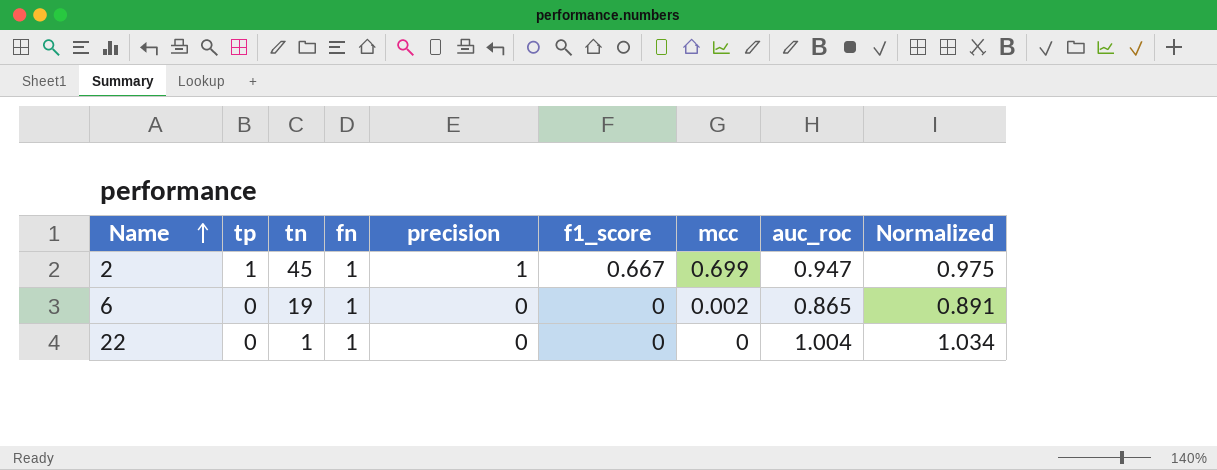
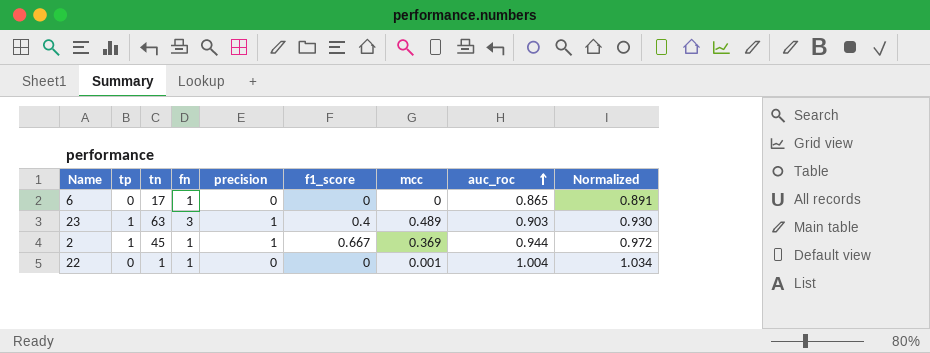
row order: Name ascending -> auc_roc ascending
6 | tn: 19 -> 17
6 | mcc: 0.002 -> 0
row 23: none -> 1 | 63 | 3 | 1 | 0.4 | 0.489 | 0.903 | 0.930
2 | mcc: 0.699 -> 0.369
2 | auc_roc: 0.947 -> 0.944
2 | Normalized: 0.975 -> 0.972
22 | mcc: 0 -> 0.001

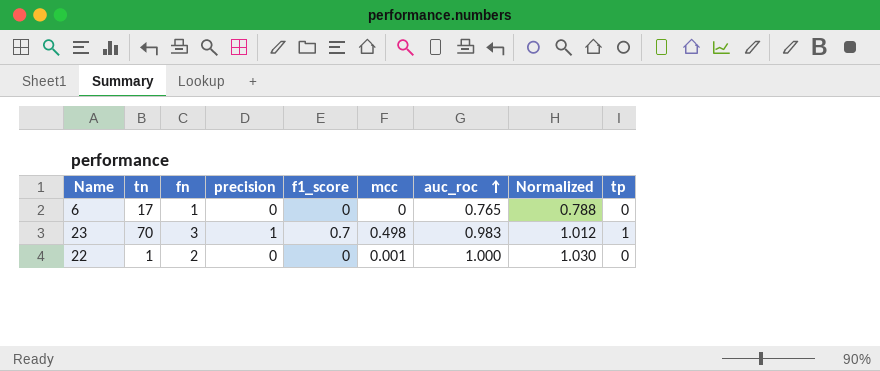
column tp | position: 2 -> 9
row 2: 1 | 45 | 1 | 1 | 0.667 | 0.369 | 0.944 | 0.972 -> none
6 | auc_roc: 0.865 -> 0.765
6 | Normalized: 0.891 -> 0.788
23 | tn: 63 -> 70
23 | f1_score: 0.4 -> 0.7
23 | mcc: 0.489 -> 0.498
23 | auc_roc: 0.903 -> 0.983
23 | Normalized: 0.930 -> 1.012
22 | fn: 1 -> 2
22 | auc_roc: 1.004 -> 1.000
22 | Normalized: 1.034 -> 1.030

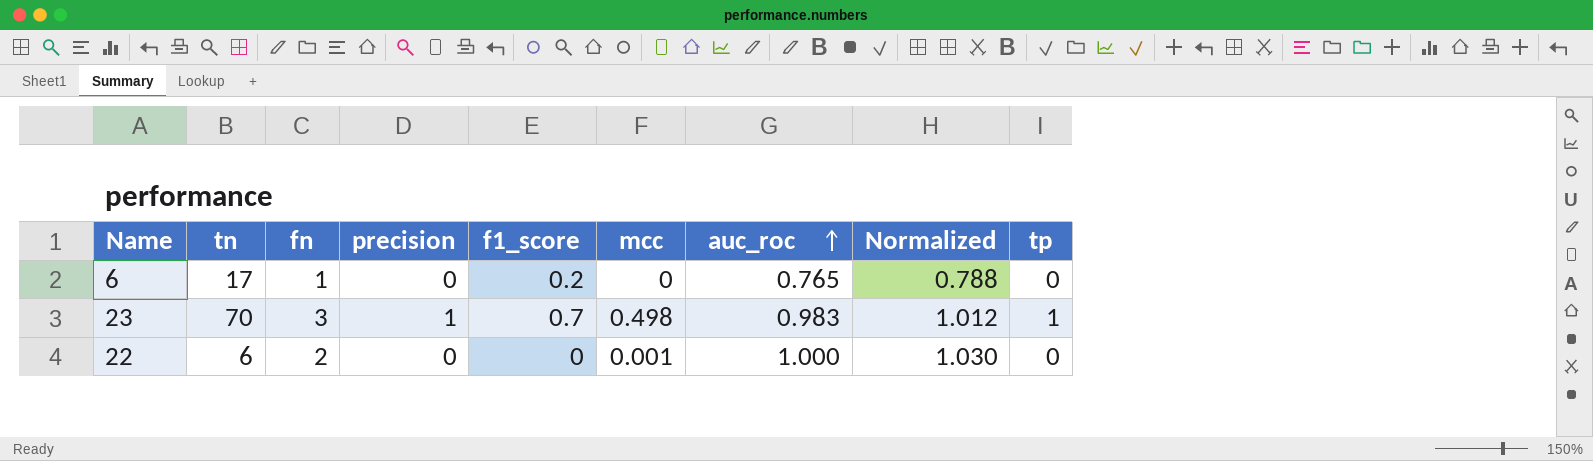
6 | f1_score: 0 -> 0.2
22 | tn: 1 -> 6

